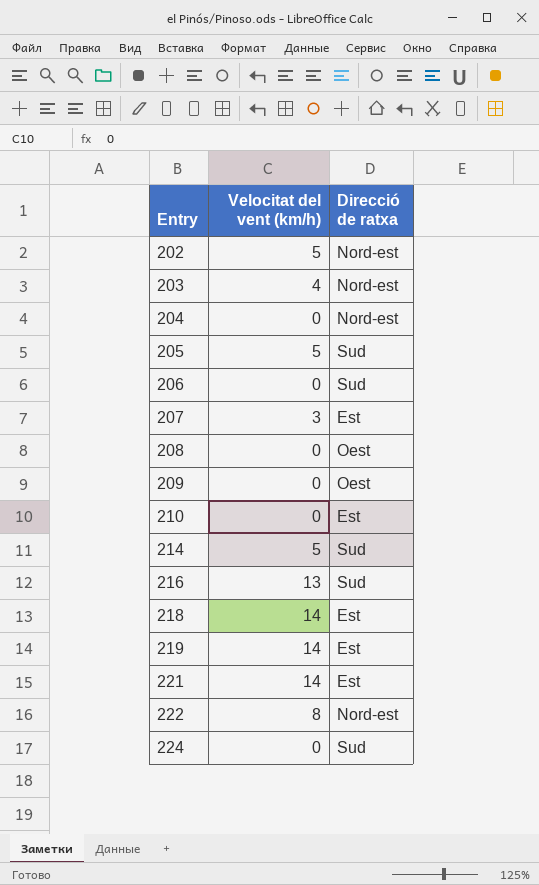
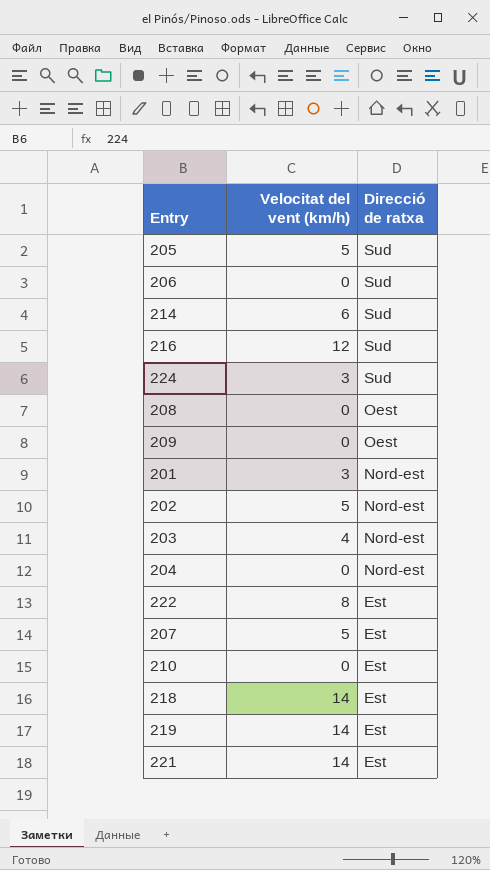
row order: Entry ascending -> Direcció de ratxa descending
214 | Velocitat del vent (km/h): 5 -> 6
216 | Velocitat del vent (km/h): 13 -> 12
224 | Velocitat del vent (km/h): 0 -> 3
row 201: none -> 3 | Nord-est
222 | Direcció de ratxa: Nord-est -> Est
207 | Velocitat del vent (km/h): 3 -> 5

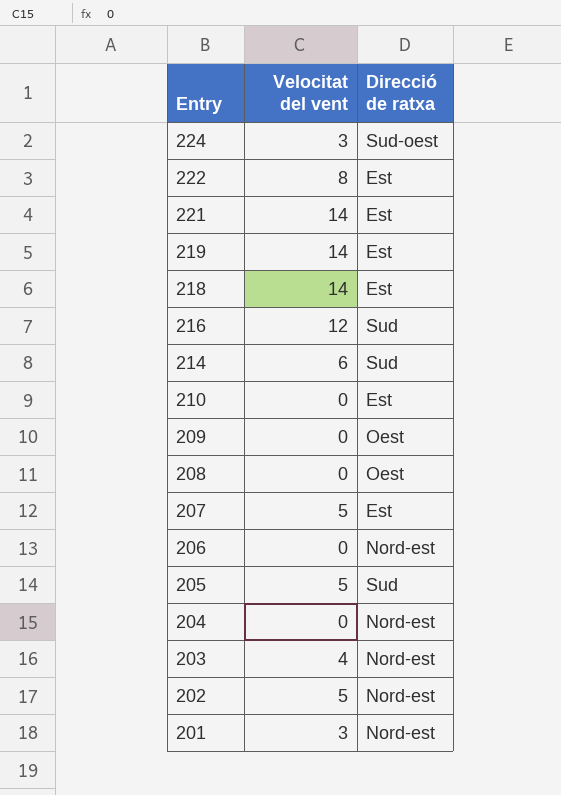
row order: Direcció de ratxa descending -> Entry descending
column name: Velocitat del vent (km/h) -> Velocitat del vent
224 | Direcció de ratxa: Sud -> Sud-oest
206 | Direcció de ratxa: Sud -> Nord-est

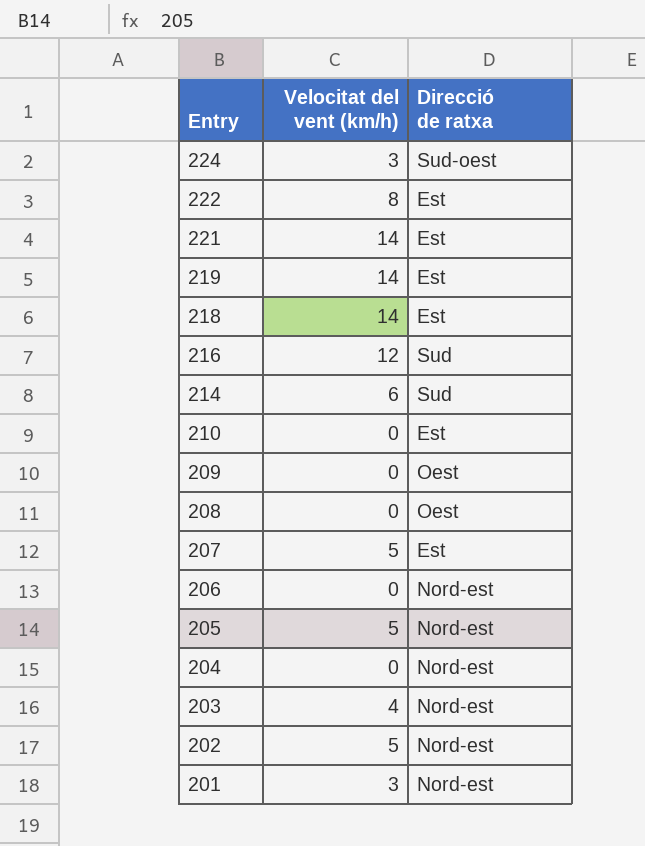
column name: Velocitat del vent -> Velocitat del vent (km/h)
205 | Direcció de ratxa: Sud -> Nord-est

